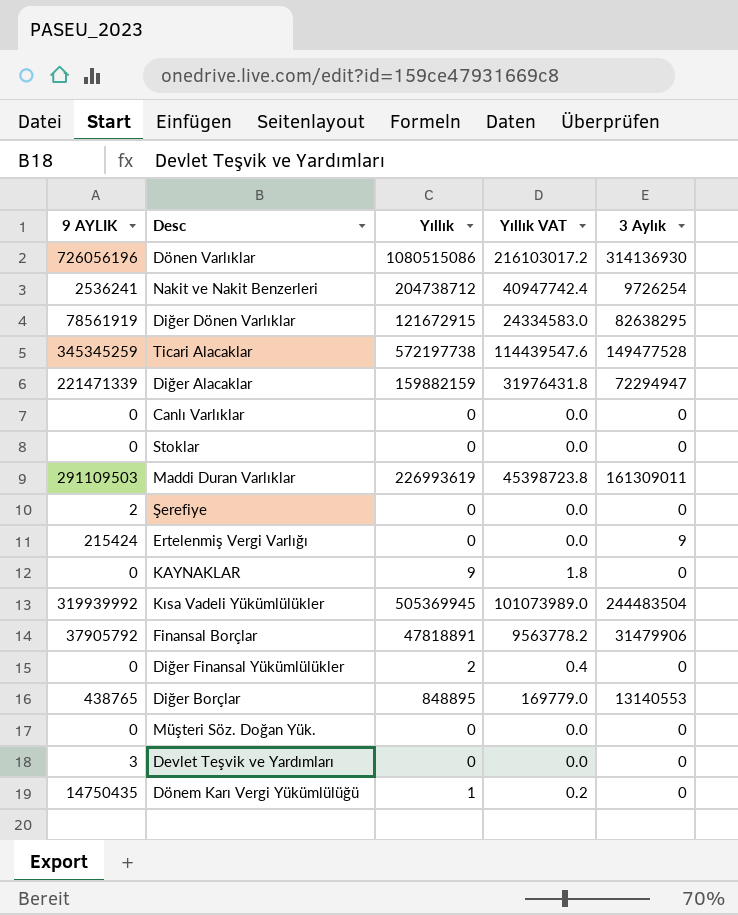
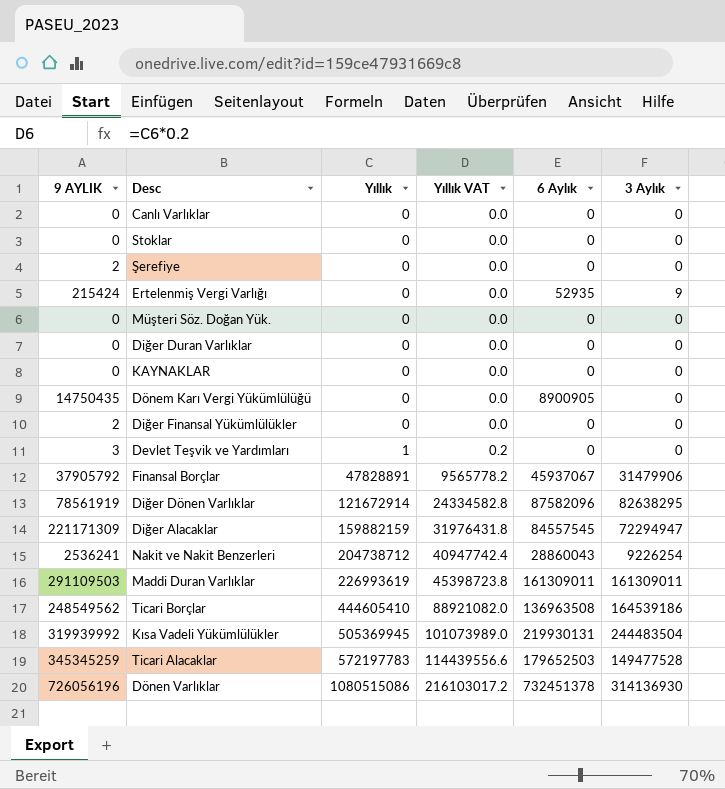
row order: none -> Yıllık ascending
column 6 Aylık | position: none -> 5
row Diğer Borçlar: 438765 | 848895 | 169779.0 | 13140553 -> none
row Diğer Duran Varlıklar: none -> 0 | 0 | 0.0 | 0 | 0
KAYNAKLAR | Yıllık: 9 -> 0
KAYNAKLAR | Yıllık VAT: 1.8 -> 0.0
Dönem Karı Vergi Yükümlülüğü | Yıllık: 1 -> 0
Dönem Karı Vergi Yükümlülüğü | Yıllık VAT: 0.2 -> 0.0
Diğer Finansal Yükümlülükler | 9 AYLIK: 0 -> 2
Diğer Finansal Yükümlülükler | Yıllık: 2 -> 0
Diğer Finansal Yükümlülükler | Yıllık VAT: 0.4 -> 0.0
Devlet Teşvik ve Yardımları | Yıllık: 0 -> 1
Devlet Teşvik ve Yardımları | Yıllık VAT: 0.0 -> 0.2
Finansal Borçlar | Yıllık: 47818891 -> 47828891
Finansal Borçlar | Yıllık VAT: 9563778.2 -> 9565778.2
Diğer Dönen Varlıklar | Yıllık: 121672915 -> 121672914
Diğer Dönen Varlıklar | Yıllık VAT: 24334583.0 -> 24334582.8
Diğer Alacaklar | 9 AYLIK: 221471339 -> 221171309
Nakit ve Nakit Benzerleri | 3 Aylık: 9726254 -> 9226254
row Ticari Borçlar: none -> 248549562 | 444605410 | 88921082.0 | 136963508 | 164539186
Ticari Alacaklar | Yıllık: 572197738 -> 572197783
Ticari Alacaklar | Yıllık VAT: 114439547.6 -> 114439556.6

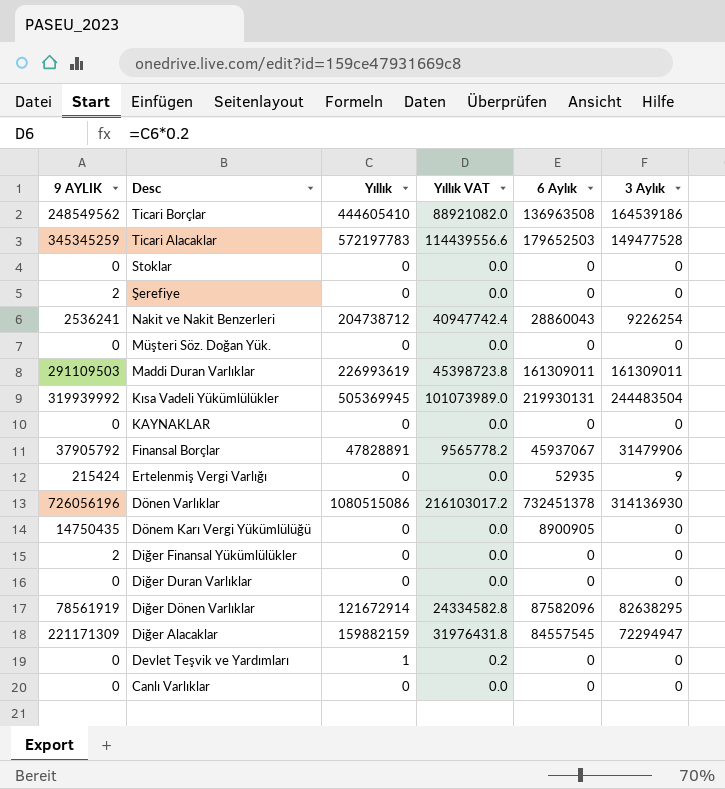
row order: Yıllık ascending -> Desc descending
Devlet Teşvik ve Yardımları | 9 AYLIK: 3 -> 0

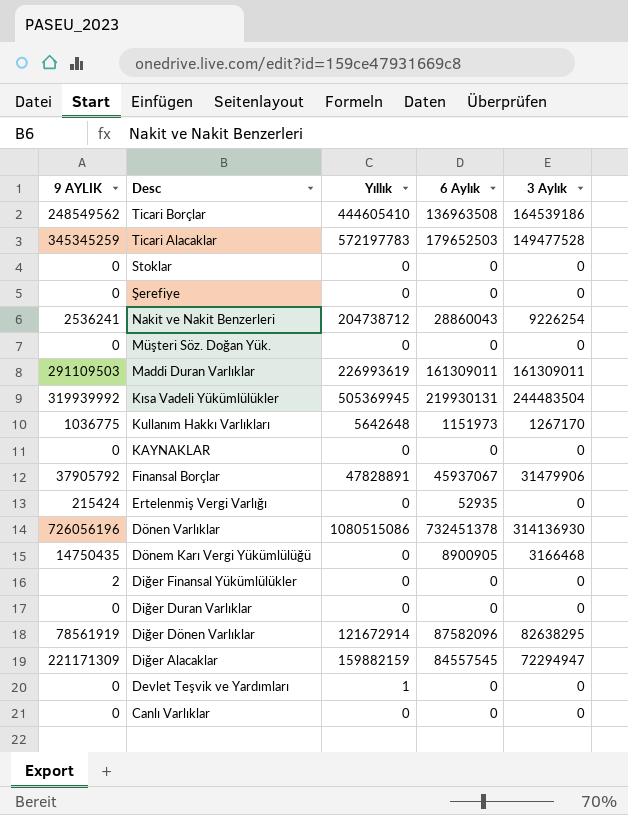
column Yıllık VAT | formula: [Yıllık] * 0.2 -> none
Şerefiye | 9 AYLIK: 2 -> 0
row Kullanım Hakkı Varlıkları: none -> 1036775 | 5642648 | 1151973 | 1267170
Ertelenmiş Vergi Varlığı | 3 Aylık: 9 -> 0
Dönem Karı Vergi Yükümlülüğü | 3 Aylık: 0 -> 3166468

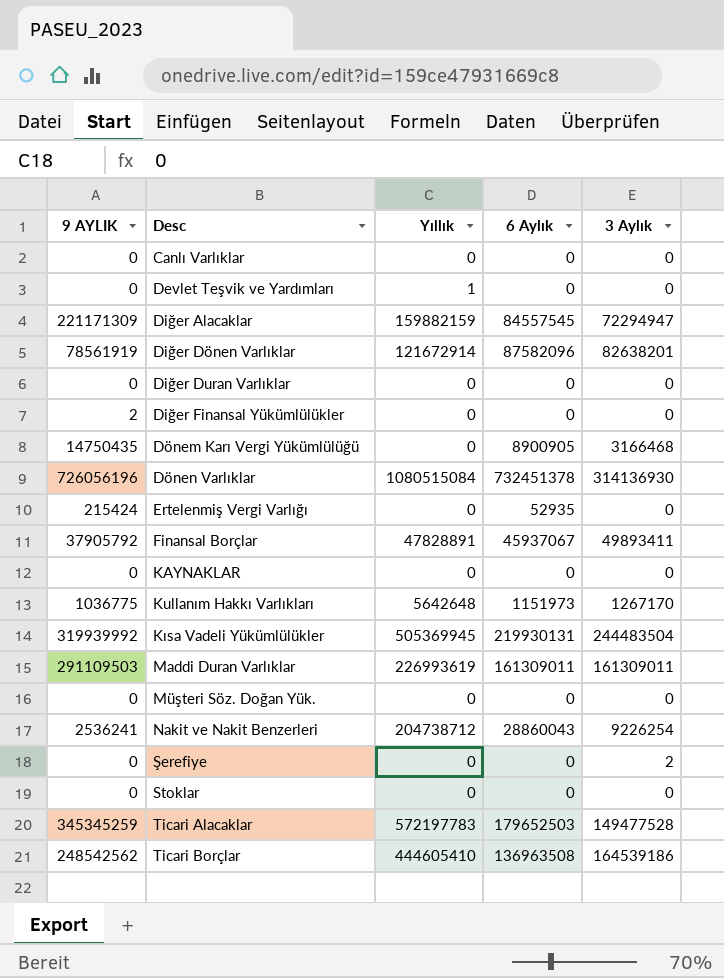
row order: Desc descending -> Desc ascending
Diğer Dönen Varlıklar | 3 Aylık: 82638295 -> 82638201
Dönen Varlıklar | Yıllık: 1080515086 -> 1080515084
Finansal Borçlar | 3 Aylık: 31479906 -> 49893411
Şerefiye | 3 Aylık: 0 -> 2
Ticari Borçlar | 9 AYLIK: 248549562 -> 248542562

